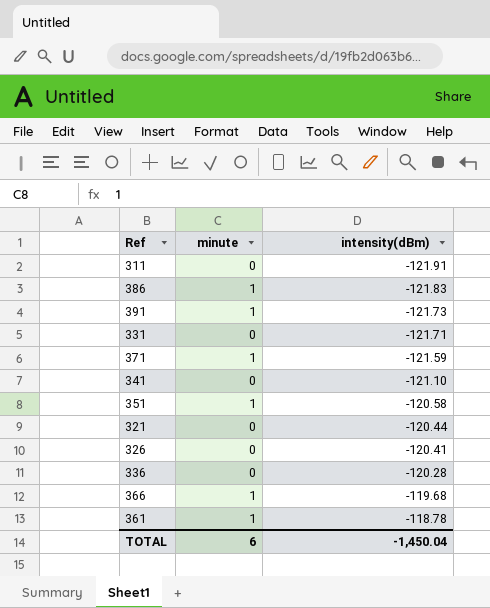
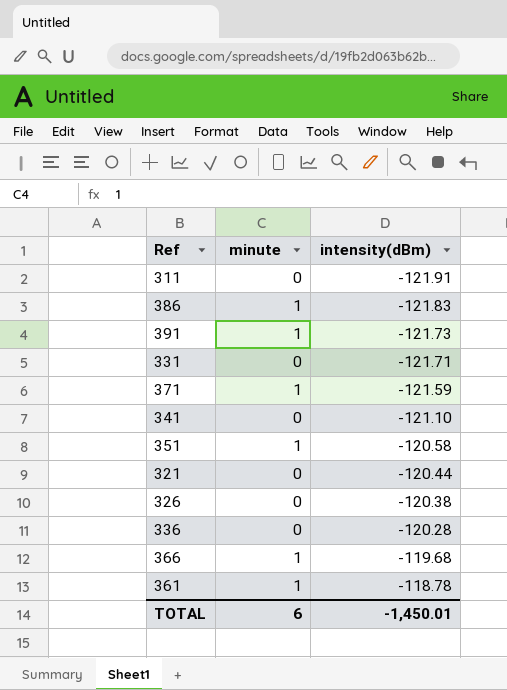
326 | intensity(dBm): -120.41 -> -120.38
TOTAL | intensity(dBm): -1,450.04 -> -1,450.01

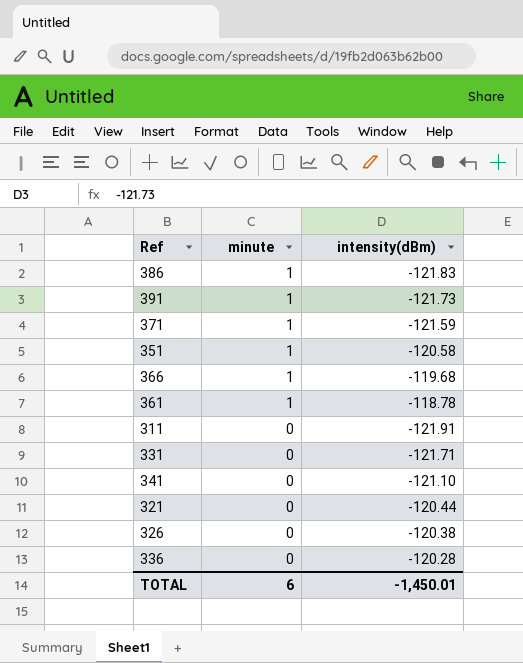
row order: intensity(dBm) ascending -> minute descending

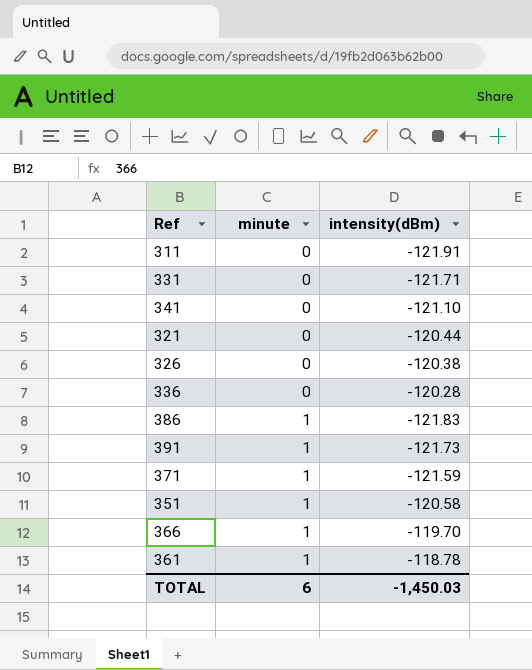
row order: minute descending -> minute ascending
366 | intensity(dBm): -119.68 -> -119.70
TOTAL | intensity(dBm): -1,450.01 -> -1,450.03

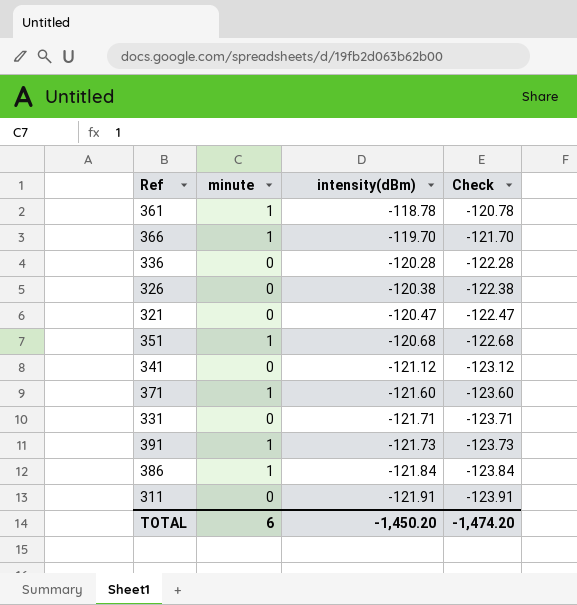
row order: minute ascending -> intensity(dBm) descending
column Check | formula: none -> [intensity(dBm)] - 2
321 | intensity(dBm): -120.44 -> -120.47
351 | intensity(dBm): -120.58 -> -120.68
341 | intensity(dBm): -121.10 -> -121.12
371 | intensity(dBm): -121.59 -> -121.60
386 | intensity(dBm): -121.83 -> -121.84
TOTAL | intensity(dBm): -1,450.03 -> -1,450.20

